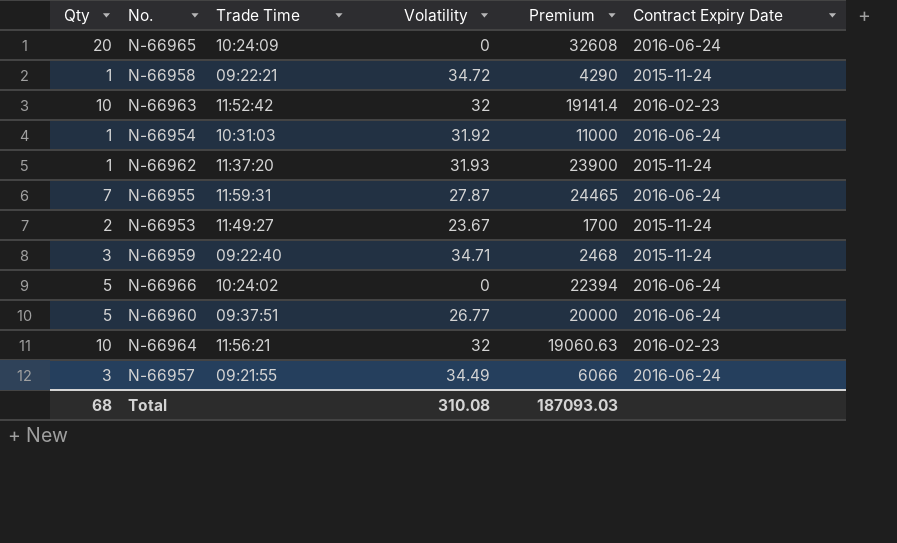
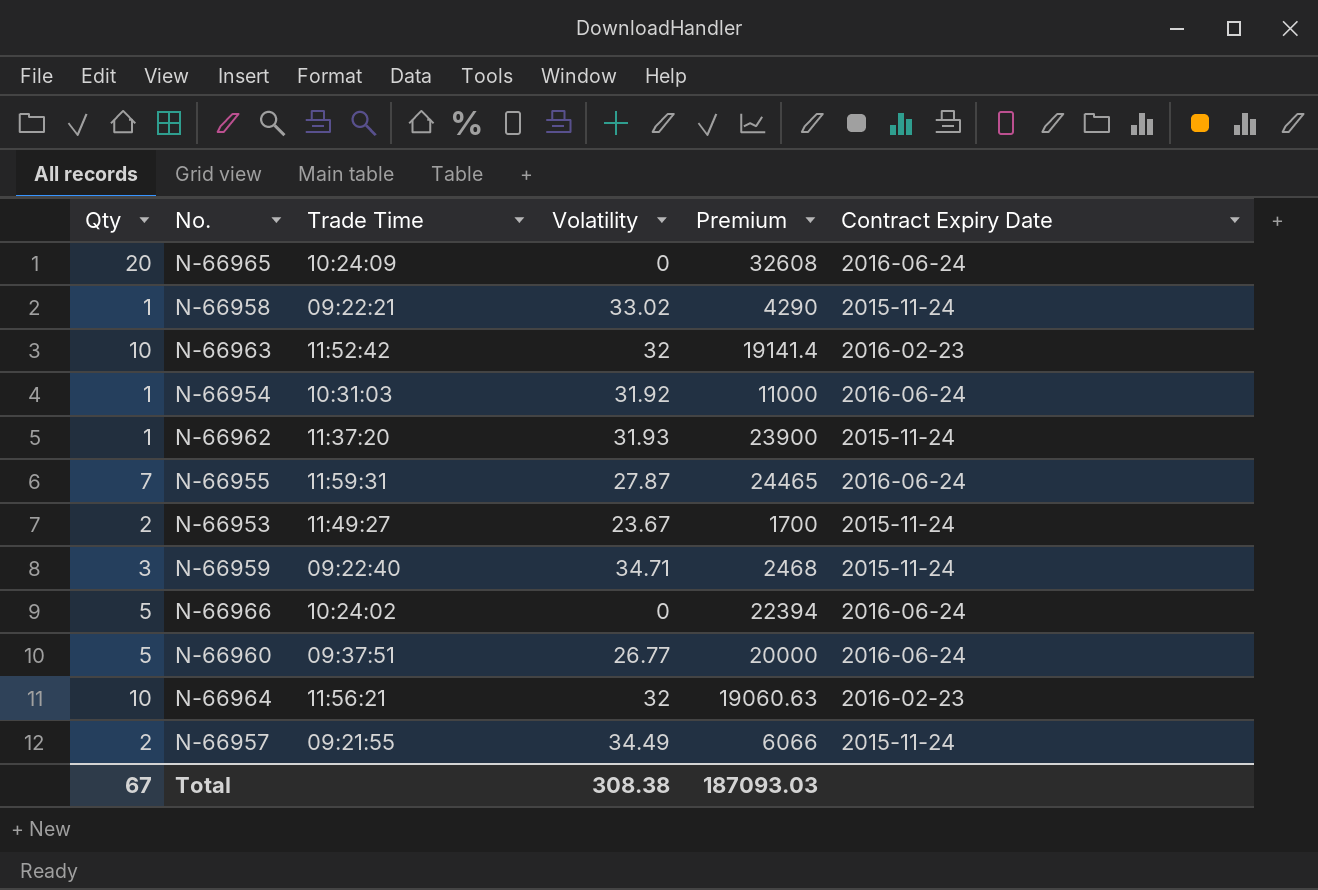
N-66958 | Volatility: 34.72 -> 33.02
N-66957 | Qty: 3 -> 2
N-66957 | Contract Expiry Date: 2016-06-24 -> 2015-11-24
Total | Qty: 68 -> 67
Total | Volatility: 310.08 -> 308.38

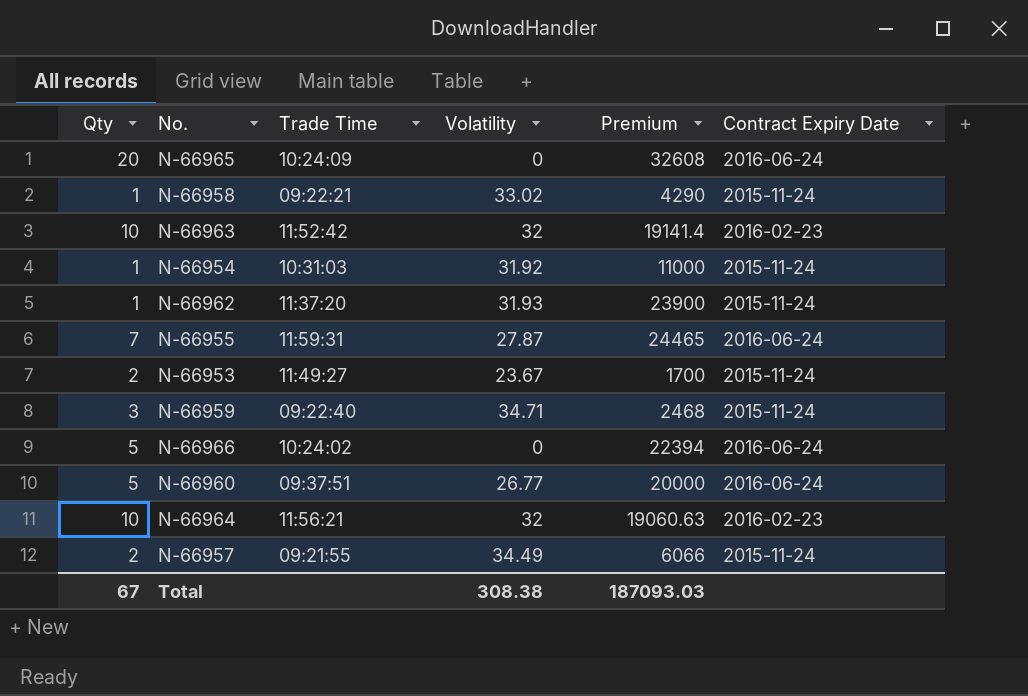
N-66954 | Contract Expiry Date: 2016-06-24 -> 2015-11-24

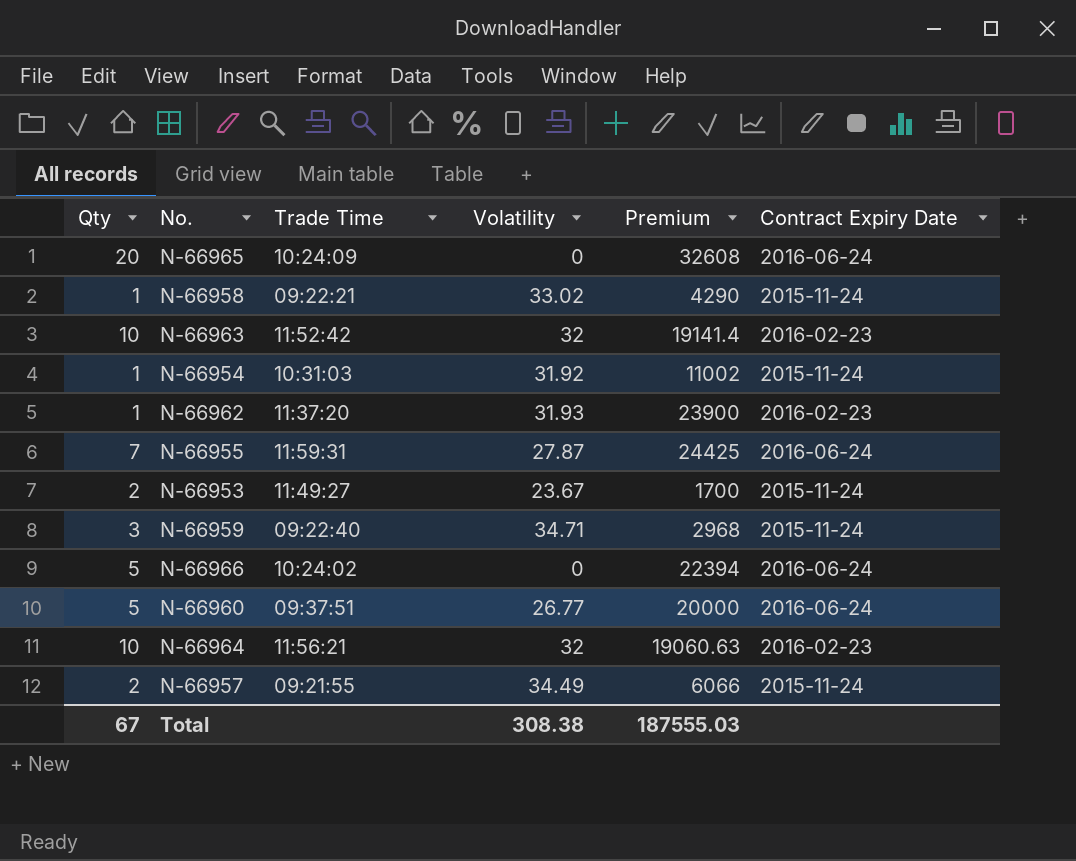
N-66954 | Premium: 11000 -> 11002
N-66962 | Contract Expiry Date: 2015-11-24 -> 2016-02-23
N-66955 | Premium: 24465 -> 24425
N-66959 | Premium: 2468 -> 2968
Total | Premium: 187093.03 -> 187555.03

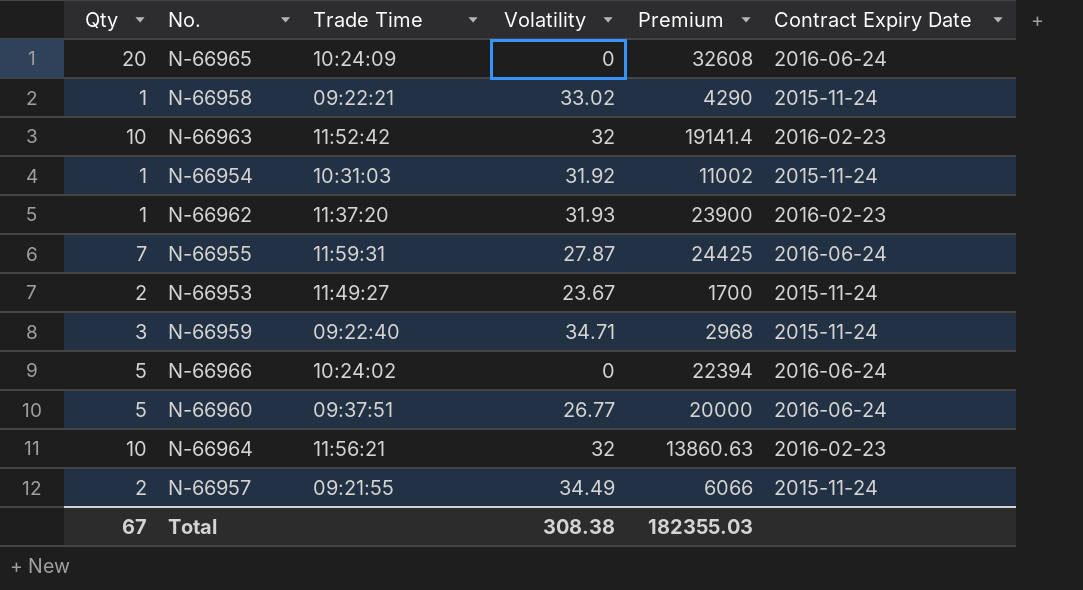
N-66964 | Premium: 19060.63 -> 13860.63
Total | Premium: 187555.03 -> 182355.03

